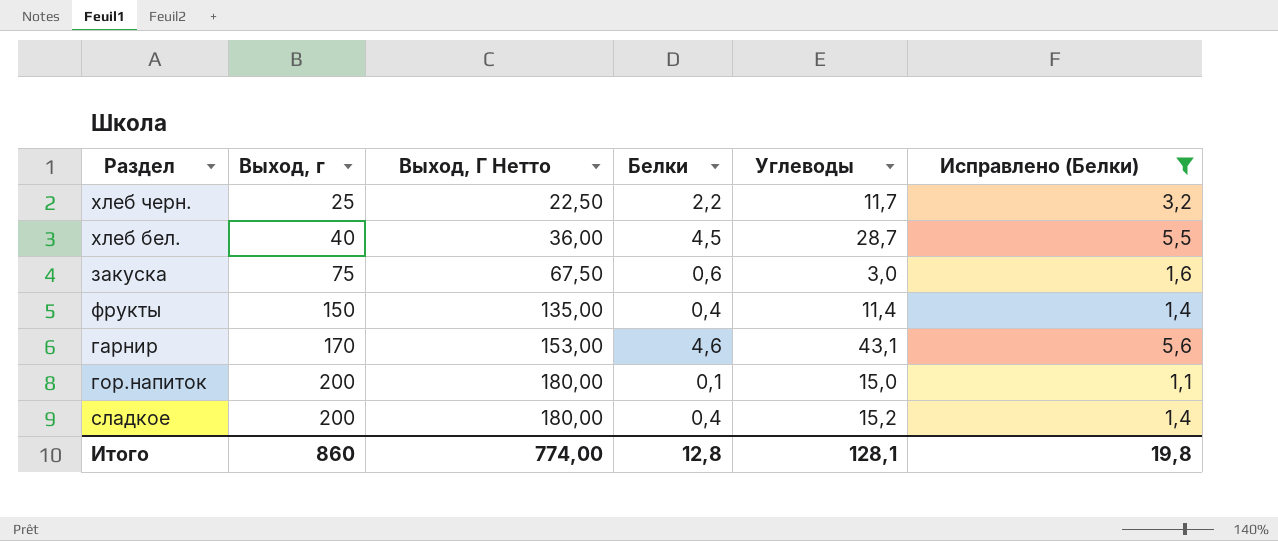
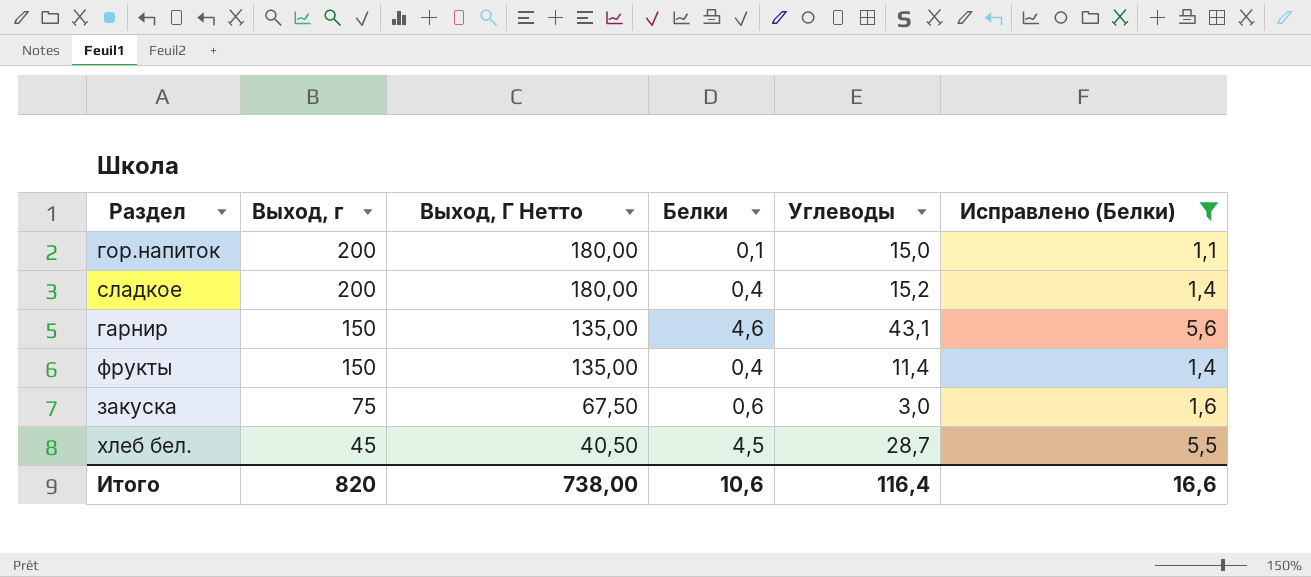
row order: Выход, г ascending -> Выход, г descending
row хлеб черн.: 25 | 22,50 | 2,2 | 11,7 | 3,2 -> none
гарнир | Выход, г: 170 -> 150
гарнир | Выход, Г Нетто: 153,00 -> 135,00
хлеб бел. | Выход, г: 40 -> 45
хлеб бел. | Выход, Г Нетто: 36,00 -> 40,50
Итого | Выход, г: 860 -> 820
Итого | Выход, Г Нетто: 774,00 -> 738,00
Итого | Белки: 12,8 -> 10,6
Итого | Углеводы: 128,1 -> 116,4
Итого | Исправлено (Белки): 19,8 -> 16,6

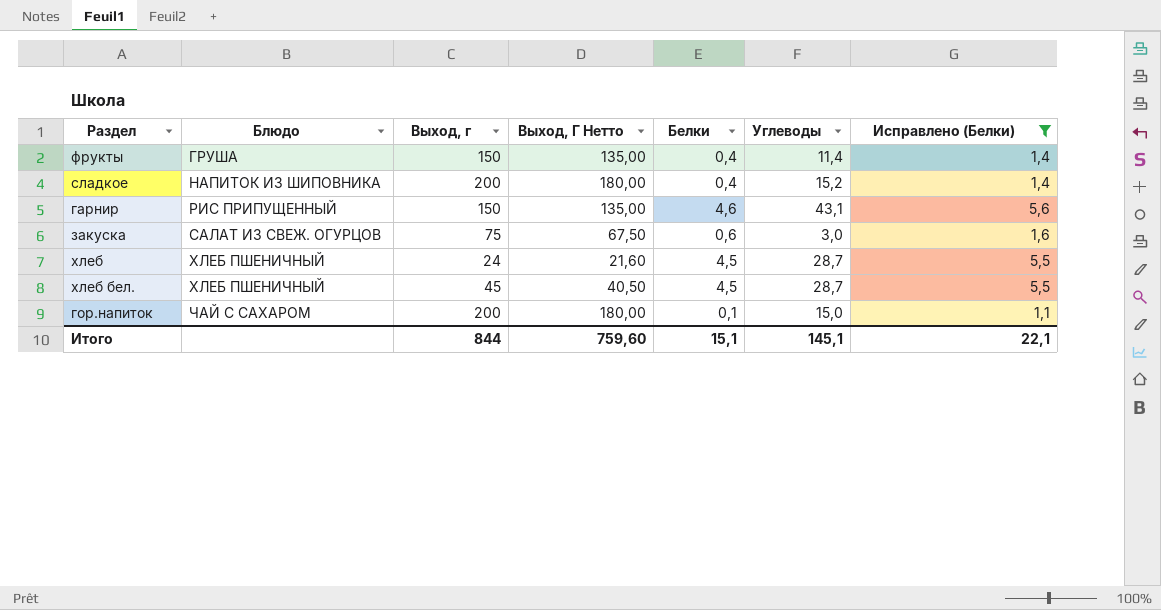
row order: Выход, г descending -> Блюдо ascending
column Блюдо | position: none -> 2
row хлеб: none -> ХЛЕБ ПШЕНИЧНЫЙ | 24 | 21,60 | 4,5 | 28,7 | 5,5
Итого | Выход, г: 820 -> 844
Итого | Выход, Г Нетто: 738,00 -> 759,60
Итого | Белки: 10,6 -> 15,1
Итого | Углеводы: 116,4 -> 145,1
Итого | Исправлено (Белки): 16,6 -> 22,1

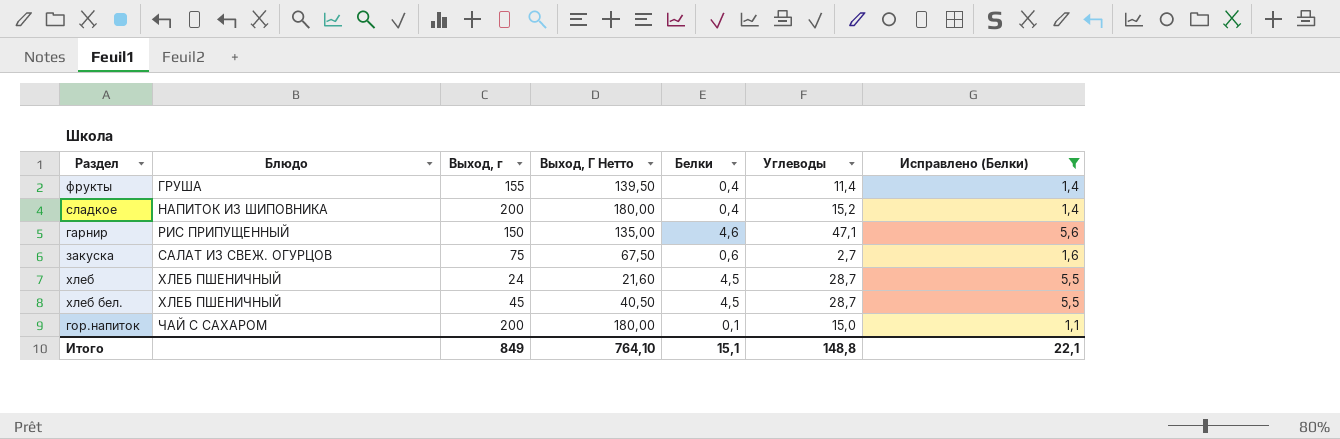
фрукты | Выход, г: 150 -> 155
фрукты | Выход, Г Нетто: 135,00 -> 139,50
гарнир | Углеводы: 43,1 -> 47,1
закуска | Углеводы: 3,0 -> 2,7
Итого | Выход, г: 844 -> 849
Итого | Выход, Г Нетто: 759,60 -> 764,10
Итого | Углеводы: 145,1 -> 148,8

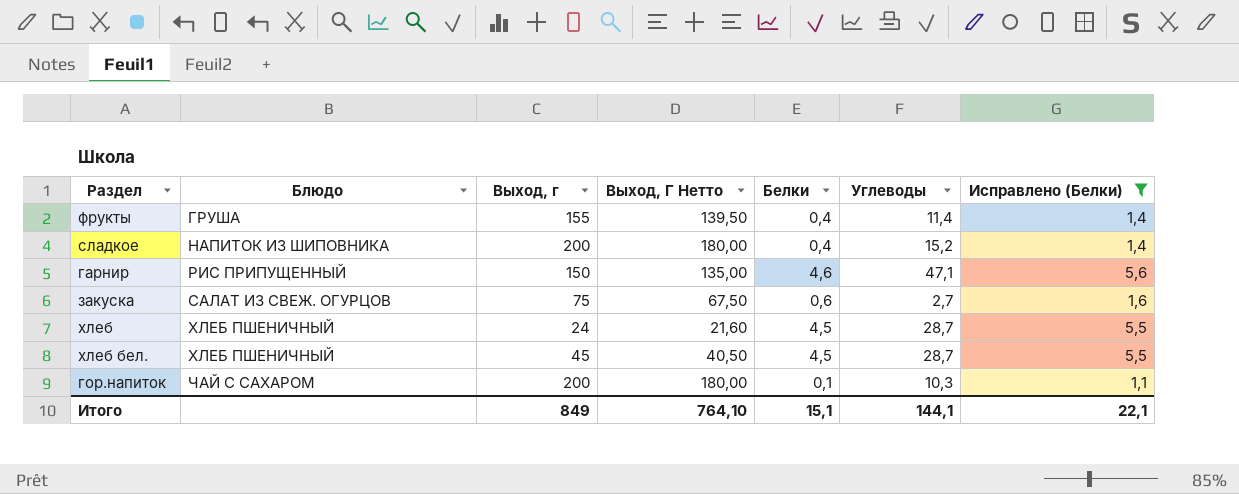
гор.напиток | Углеводы: 15,0 -> 10,3
Итого | Углеводы: 148,8 -> 144,1

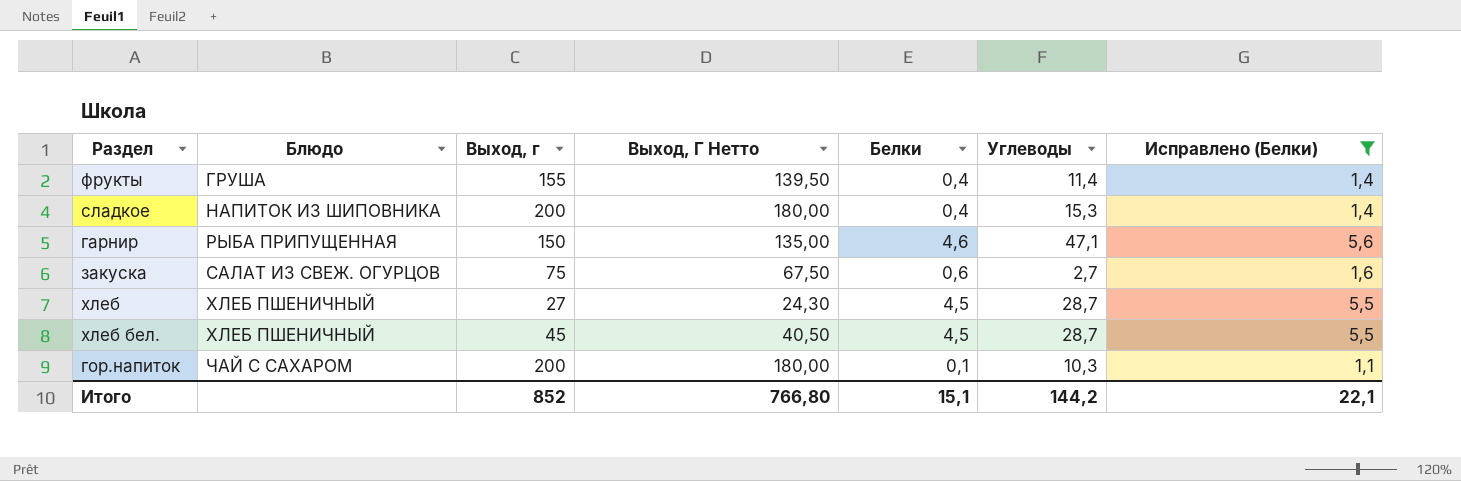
сладкое | Углеводы: 15,2 -> 15,3
гарнир | Блюдо: РИС ПРИПУЩЕННЫЙ -> РЫБА ПРИПУЩЕННАЯ
хлеб | Выход, г: 24 -> 27
хлеб | Выход, Г Нетто: 21,60 -> 24,30
Итого | Выход, г: 849 -> 852
Итого | Выход, Г Нетто: 764,10 -> 766,80
Итого | Углеводы: 144,1 -> 144,2

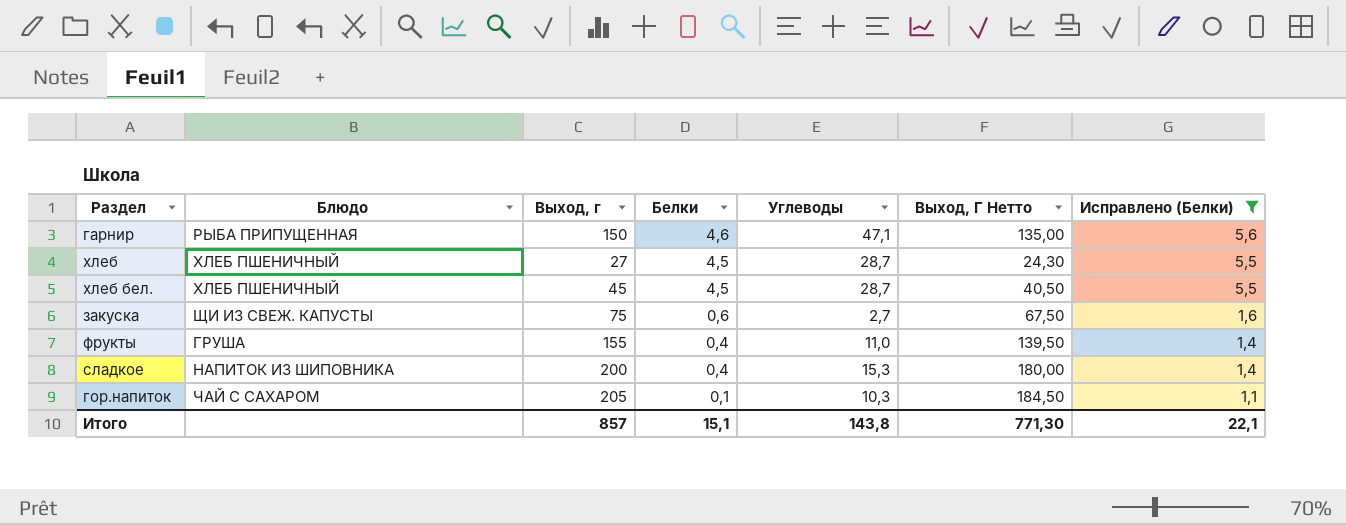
row order: Блюдо ascending -> Белки descending
column Выход, Г Нетто | position: 4 -> 6
закуска | Блюдо: САЛАТ ИЗ СВЕЖ. ОГУРЦОВ -> ЩИ ИЗ СВЕЖ. КАПУСТЫ
фрукты | Углеводы: 11,4 -> 11,0
гор.напиток | Выход, г: 200 -> 205
гор.напиток | Выход, Г Нетто: 180,00 -> 184,50
Итого | Выход, г: 852 -> 857
Итого | Углеводы: 144,2 -> 143,8
Итого | Выход, Г Нетто: 766,80 -> 771,30

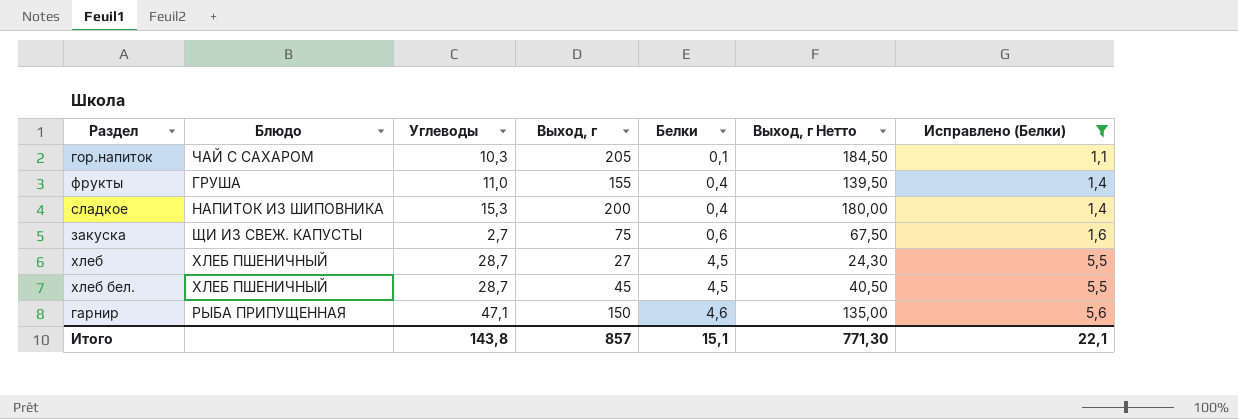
row order: Белки descending -> Белки ascending
column Углеводы | position: 5 -> 3
column name: Выход, Г Нетто -> Выход, г Нетто

